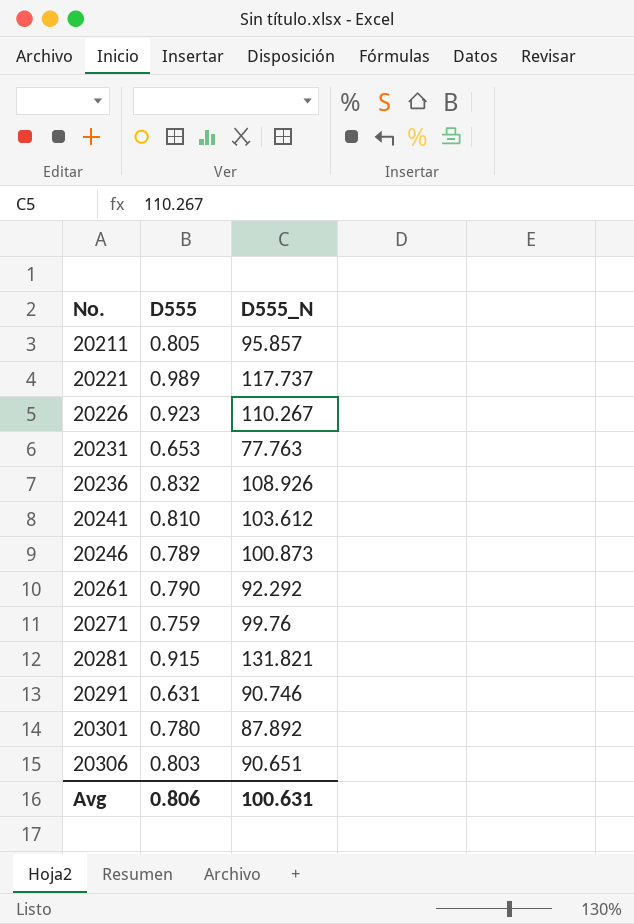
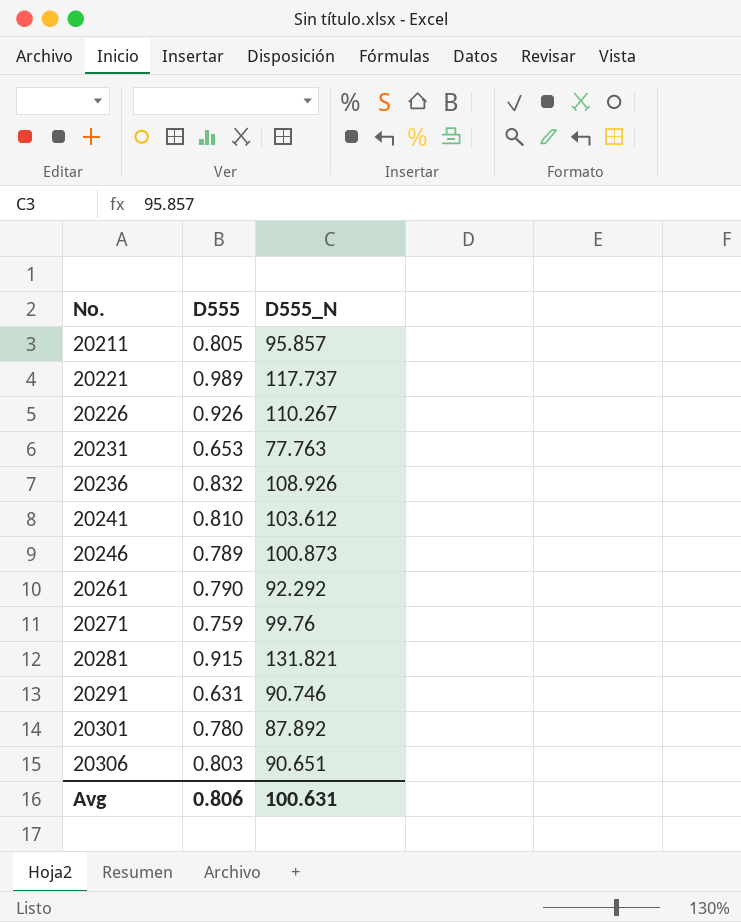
20226 | D555: 0.923 -> 0.926

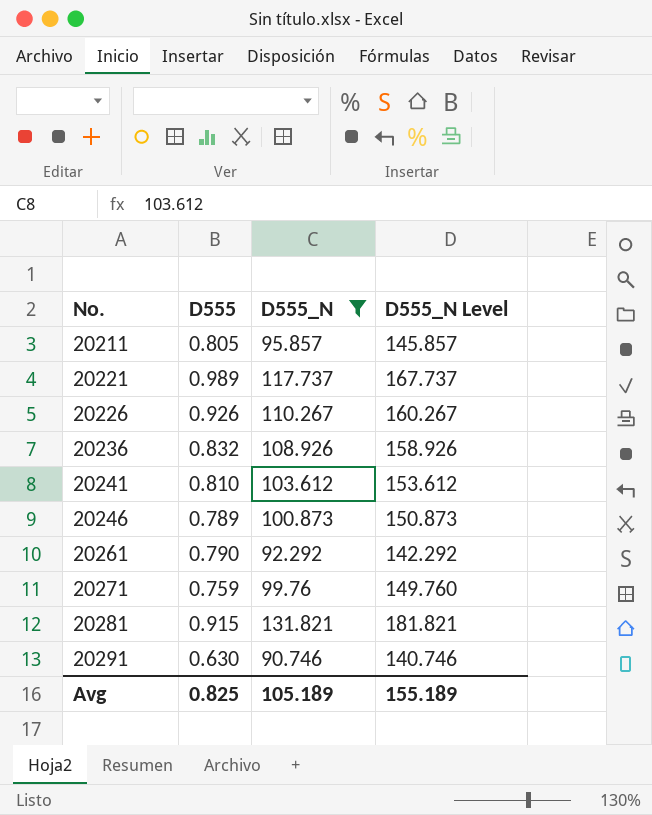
filter: none -> D555_N >= 90.746
column D555_N Level | formula: none -> [D555_N] + 50
20291 | D555: 0.631 -> 0.630
Avg | D555: 0.806 -> 0.825
Avg | D555_N: 100.631 -> 105.189

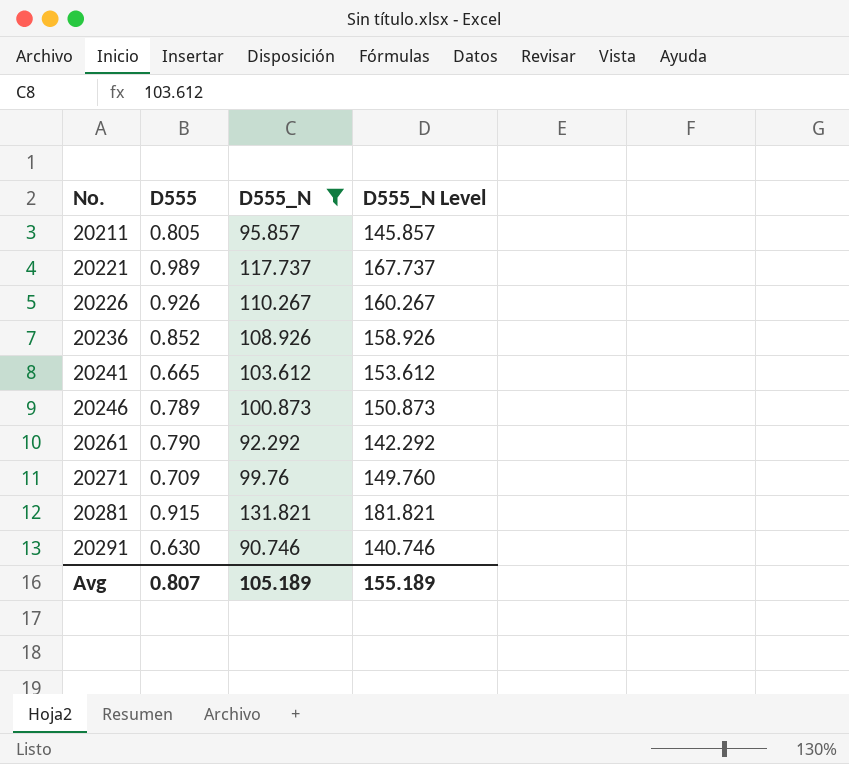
20236 | D555: 0.832 -> 0.852
20241 | D555: 0.810 -> 0.665
20271 | D555: 0.759 -> 0.709
Avg | D555: 0.825 -> 0.807

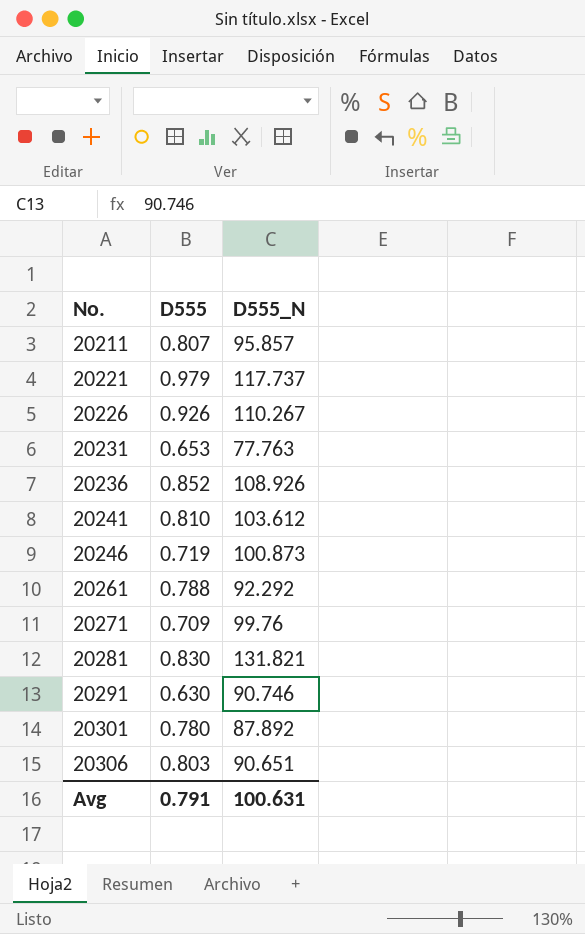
filter: D555_N >= 90.746 -> none
column D555_N Level | formula: [D555_N] + 50 -> none
20211 | D555: 0.805 -> 0.807
20221 | D555: 0.989 -> 0.979
20241 | D555: 0.665 -> 0.810
20246 | D555: 0.789 -> 0.719
20261 | D555: 0.790 -> 0.788
20281 | D555: 0.915 -> 0.830
Avg | D555: 0.807 -> 0.791
Avg | D555_N: 105.189 -> 100.631

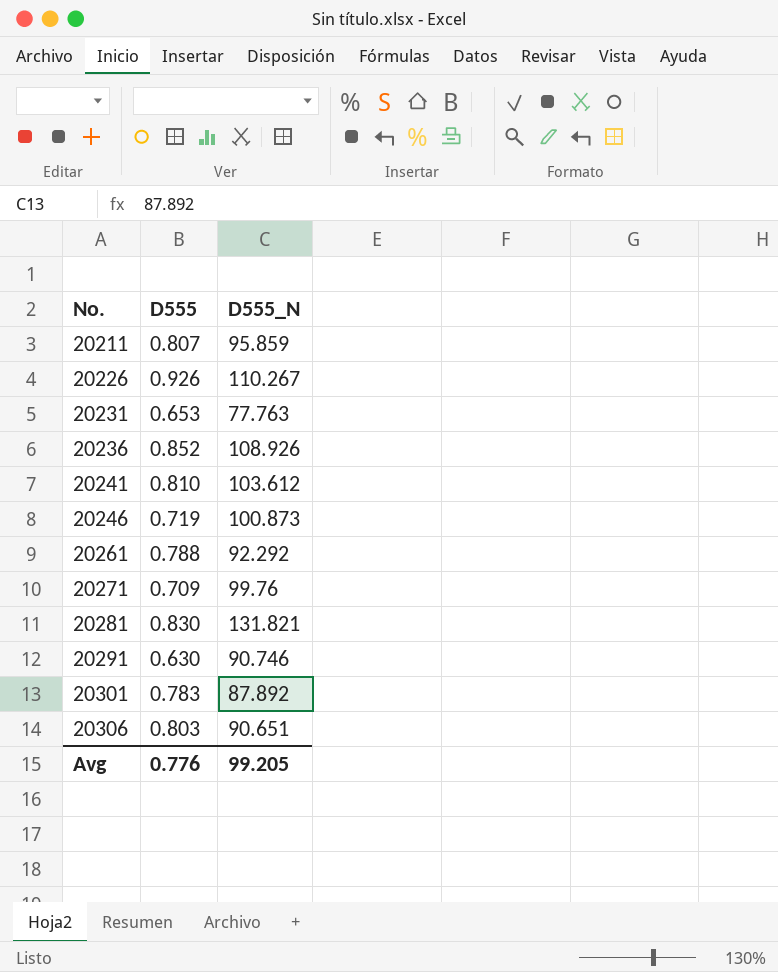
row 20221: 0.979 | 117.737 -> none
20211 | D555_N: 95.857 -> 95.859
20301 | D555: 0.780 -> 0.783
Avg | D555: 0.791 -> 0.776
Avg | D555_N: 100.631 -> 99.205

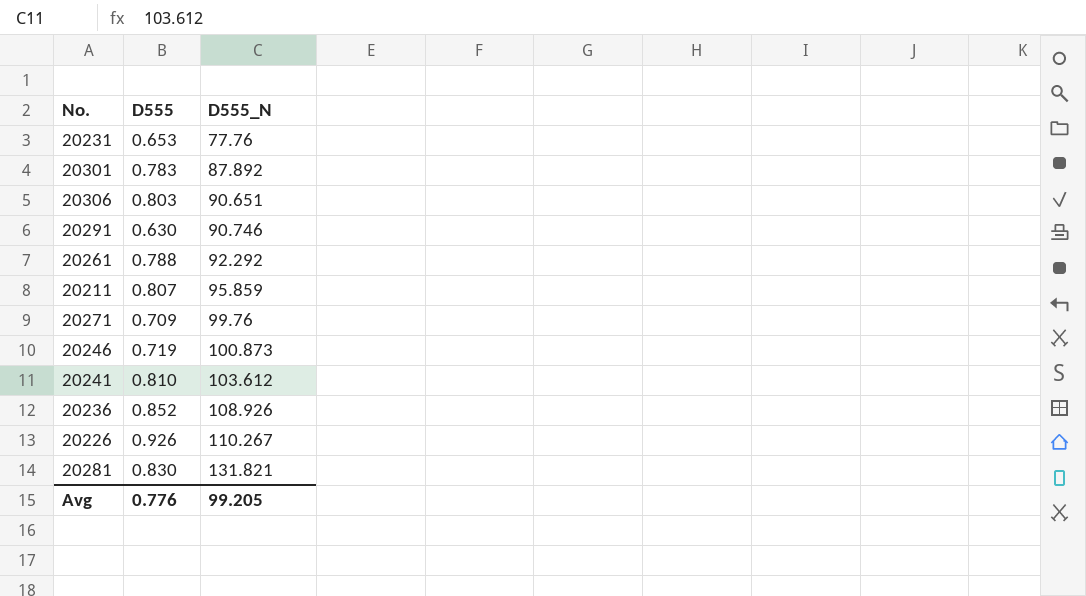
row order: No. ascending -> D555_N ascending
20231 | D555_N: 77.763 -> 77.76

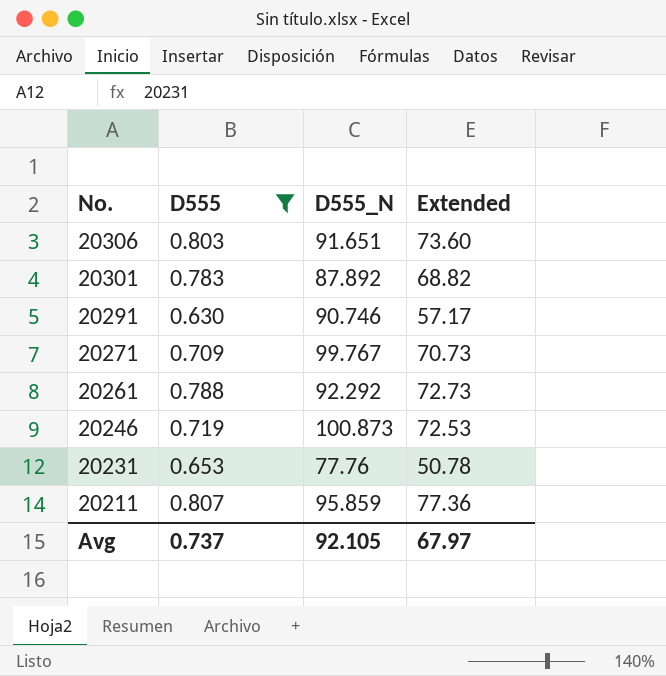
filter: none -> D555 <= 0.807
row order: D555_N ascending -> No. descending
column Extended | formula: none -> [D555] * [D555_N]
20306 | D555_N: 90.651 -> 91.651
20271 | D555_N: 99.76 -> 99.767
Avg | D555: 0.776 -> 0.737
Avg | D555_N: 99.205 -> 92.105

